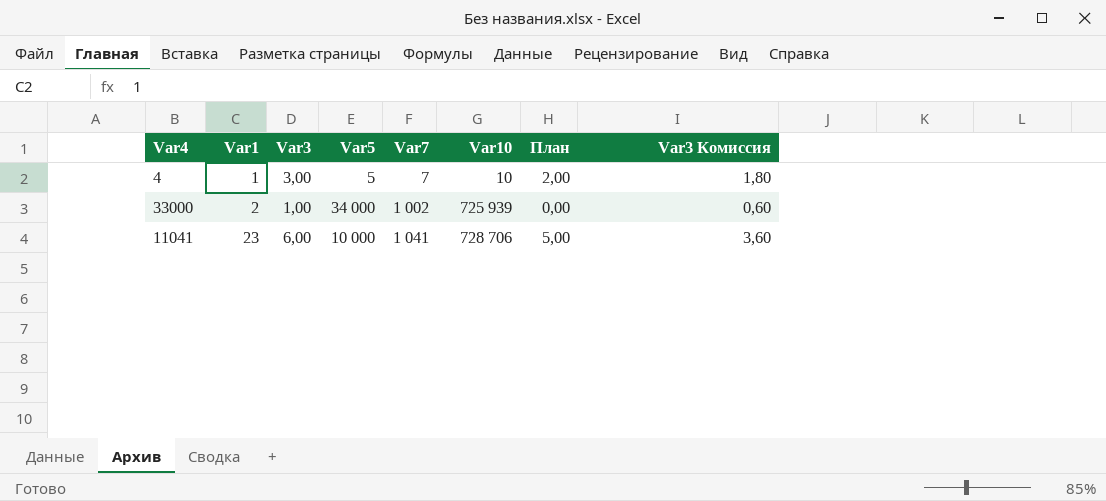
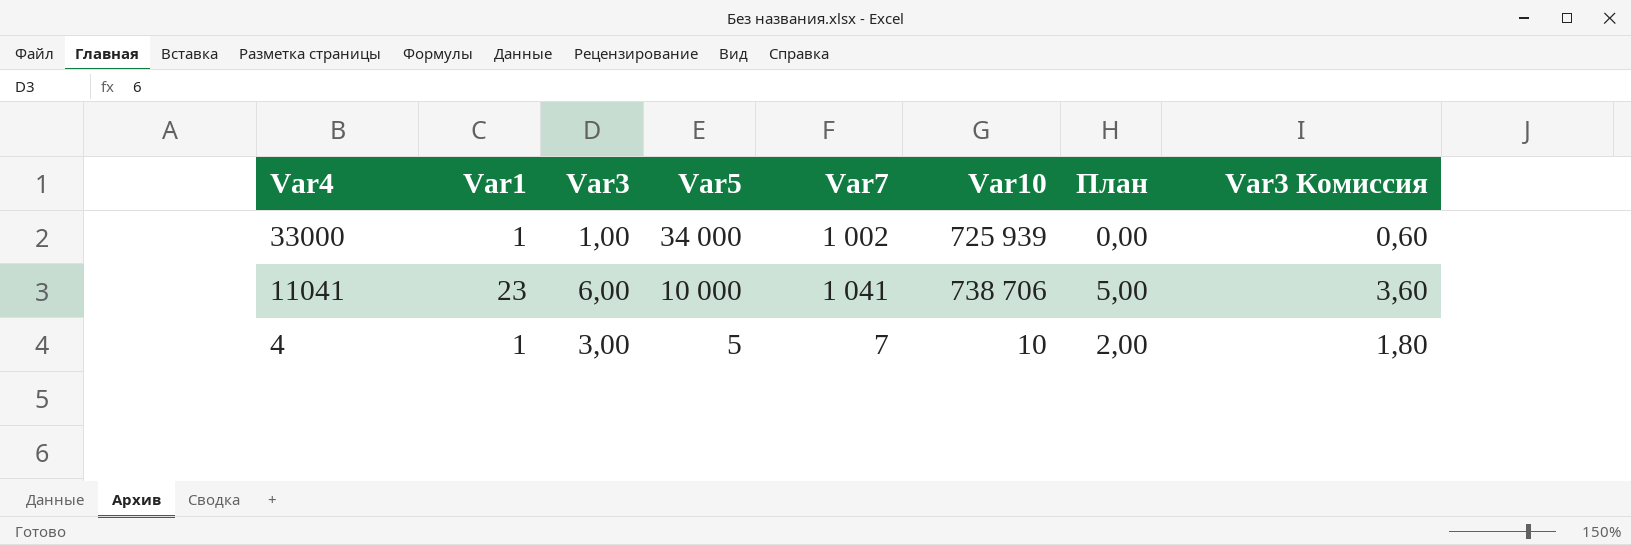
row order: Var1 ascending -> Var4 descending
33000 | Var1: 2 -> 1
11041 | Var10: 728 706 -> 738 706

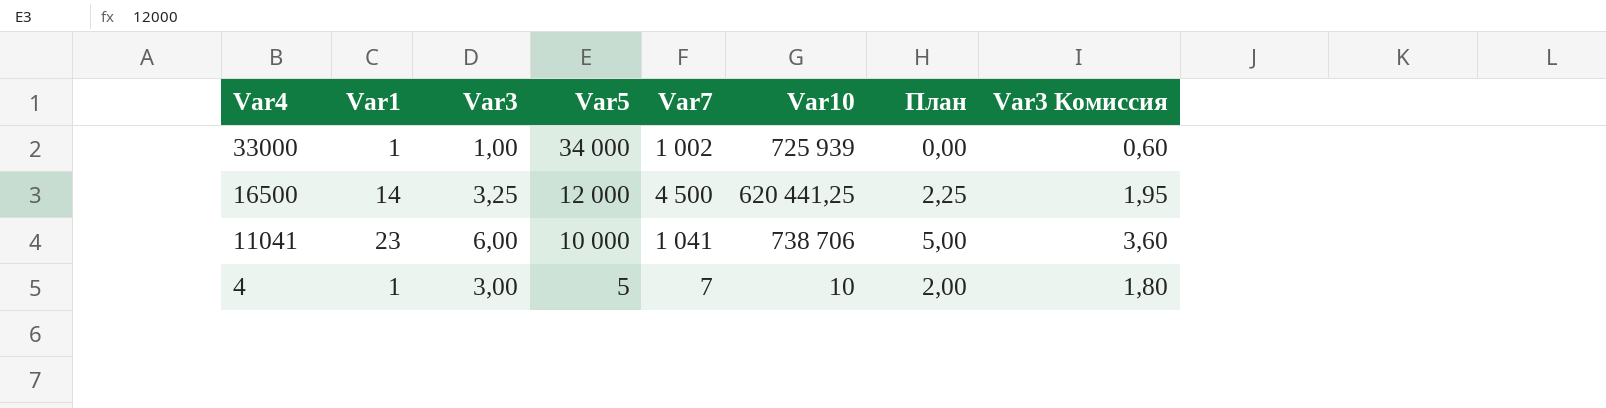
row 16500: none -> 14 | 3,25 | 12 000 | 4 500 | 620 441,25 | 2,25 | 1,95

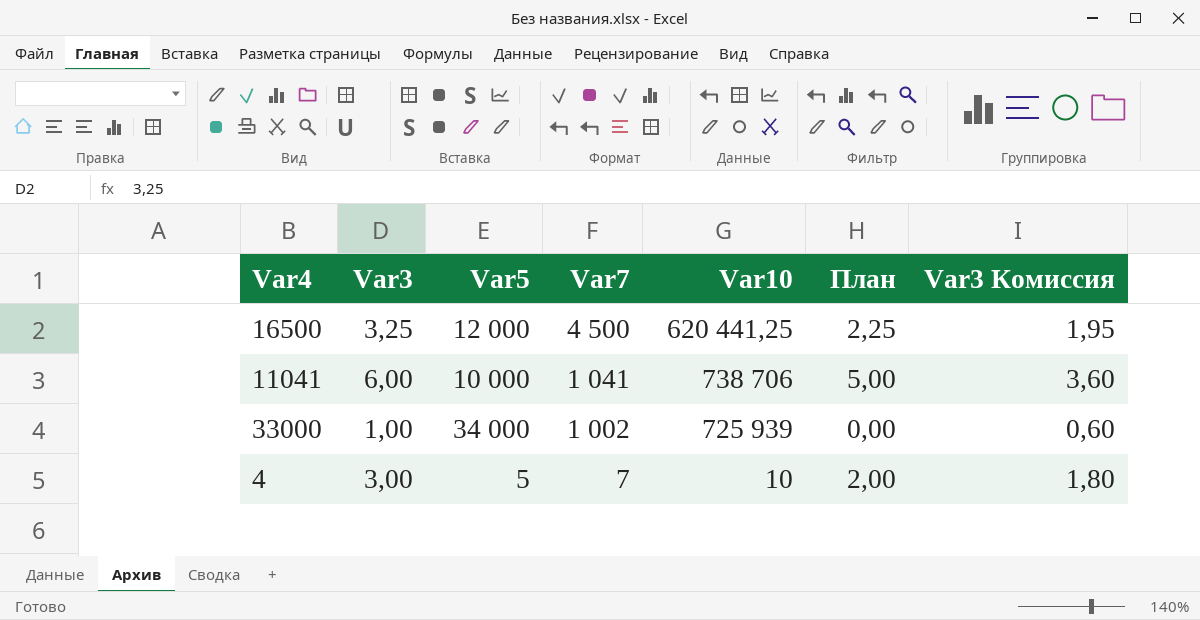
row order: Var4 descending -> Var7 descending
column Var1 | position: 2 -> none

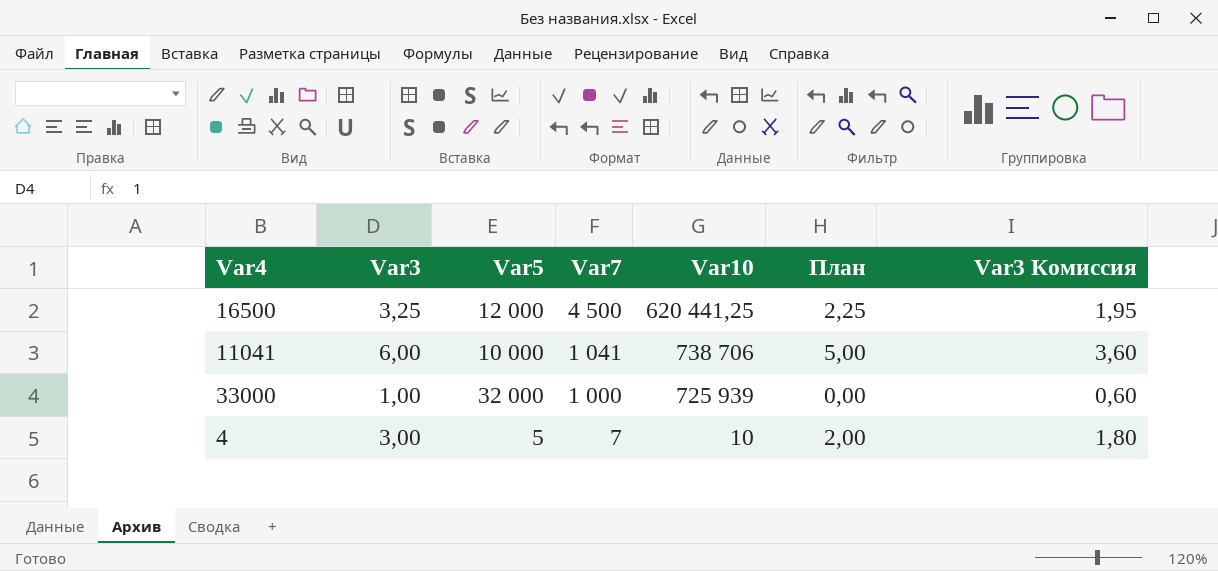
33000 | Var5: 34 000 -> 32 000
33000 | Var7: 1 002 -> 1 000

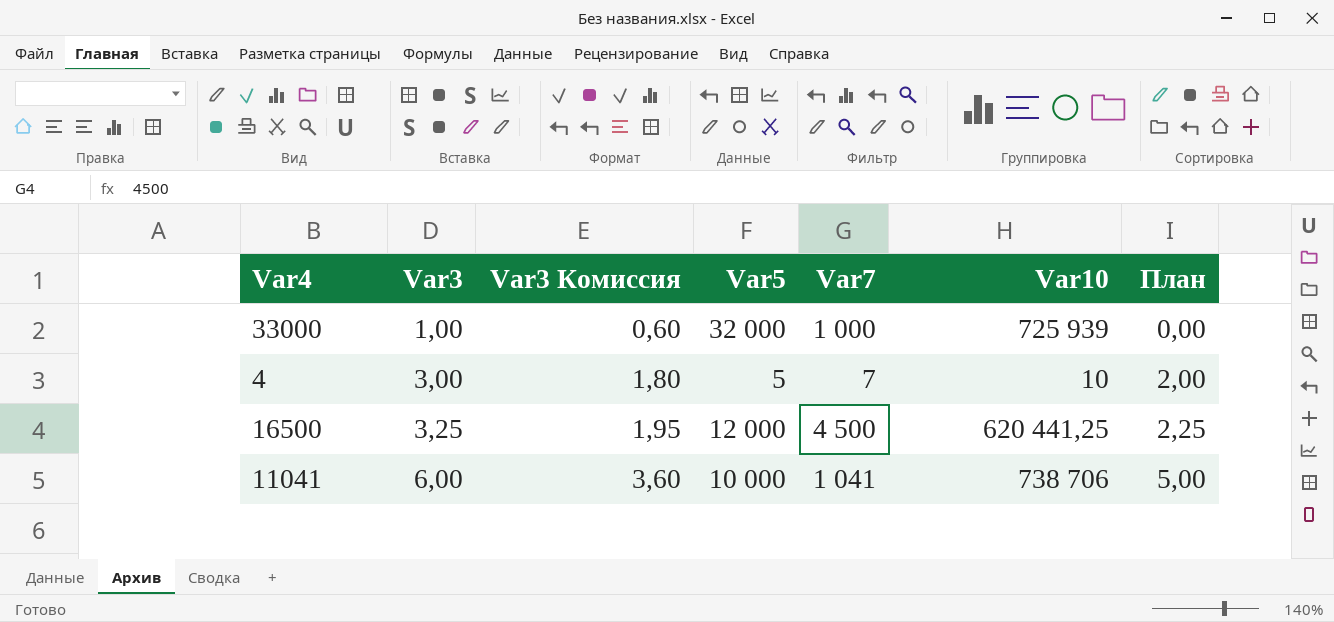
row order: Var7 descending -> Var3 ascending
column Var3 Комиссия | position: 7 -> 3

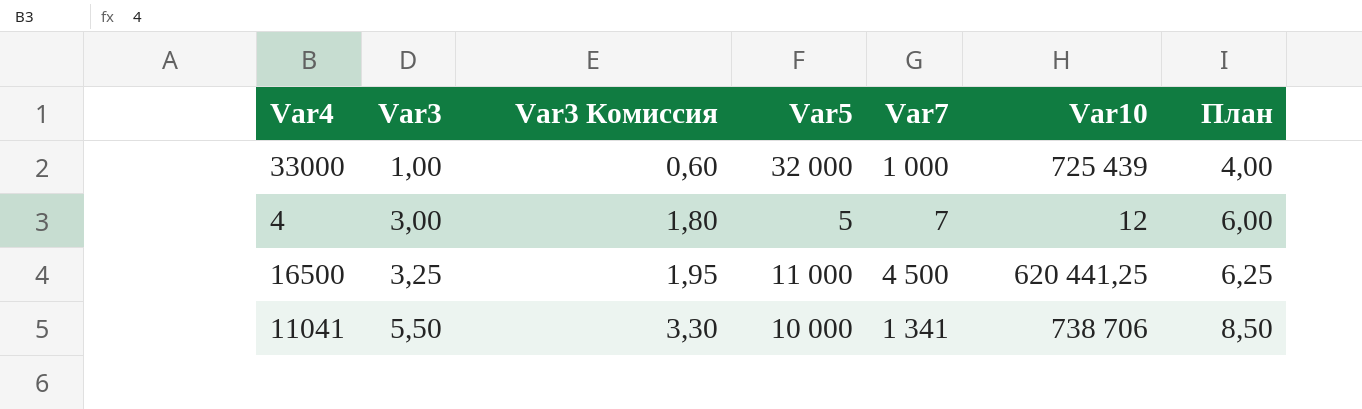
column План | formula: [Var3] - 1 -> [Var3] + 3
33000 | Var10: 725 939 -> 725 439
4 | Var10: 10 -> 12
16500 | Var5: 12 000 -> 11 000
11041 | Var3: 6,00 -> 5,50
11041 | Var3 Комиссия: 3,60 -> 3,30
11041 | Var7: 1 041 -> 1 341

